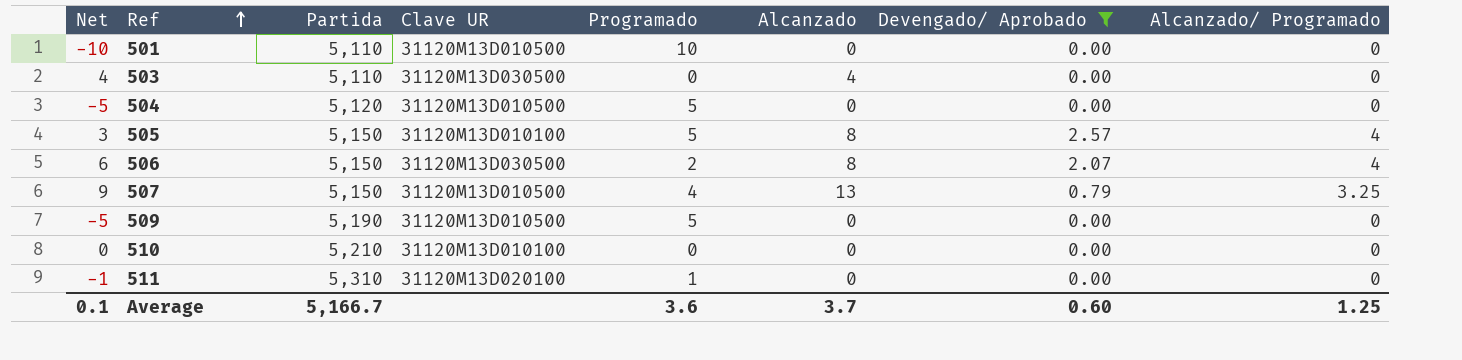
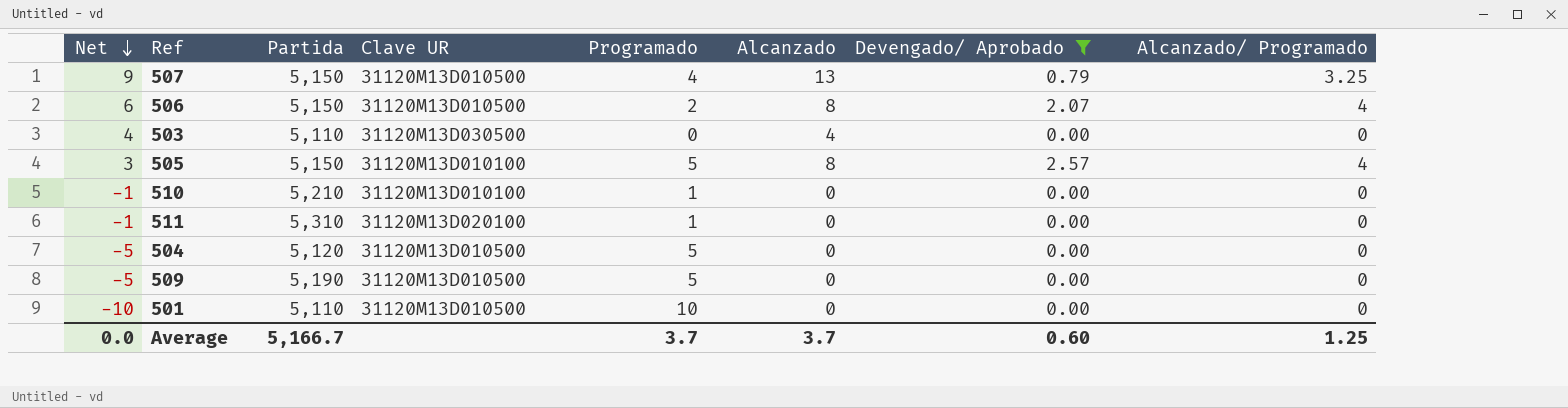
row order: Ref ascending -> Net descending
506 | Clave UR: 31120M13D030500 -> 31120M13D010500
510 | Net: 0 -> -1
510 | Programado: 0 -> 1
Average | Net: 0.1 -> 0.0
Average | Programado: 3.6 -> 3.7

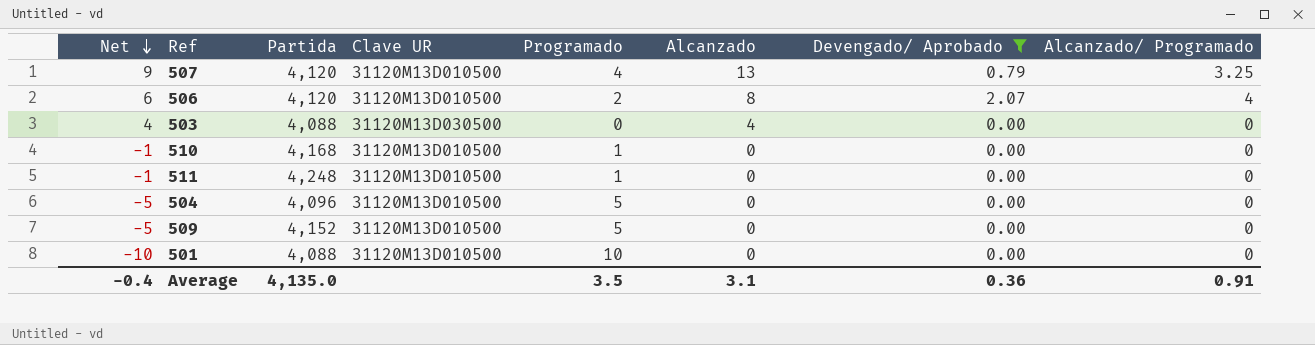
row 505: 3 | 5,150 | 31120M13D010100 | 5 | 8 | 2.57 | 4 -> none
507 | Partida: 5,150 -> 4,120
506 | Partida: 5,150 -> 4,120
503 | Partida: 5,110 -> 4,088
510 | Partida: 5,210 -> 4,168
510 | Clave UR: 31120M13D010100 -> 31120M13D010500
511 | Partida: 5,310 -> 4,248
511 | Clave UR: 31120M13D020100 -> 31120M13D010500
504 | Partida: 5,120 -> 4,096
509 | Partida: 5,190 -> 4,152
501 | Partida: 5,110 -> 4,088
Average | Net: 0.0 -> -0.4
Average | Partida: 5,166.7 -> 4,135.0
Average | Programado: 3.7 -> 3.5
Average | Alcanzado: 3.7 -> 3.1
Average | Devengado/ Aprobado: 0.60 -> 0.36
Average | Alcanzado/ Programado: 1.25 -> 0.91

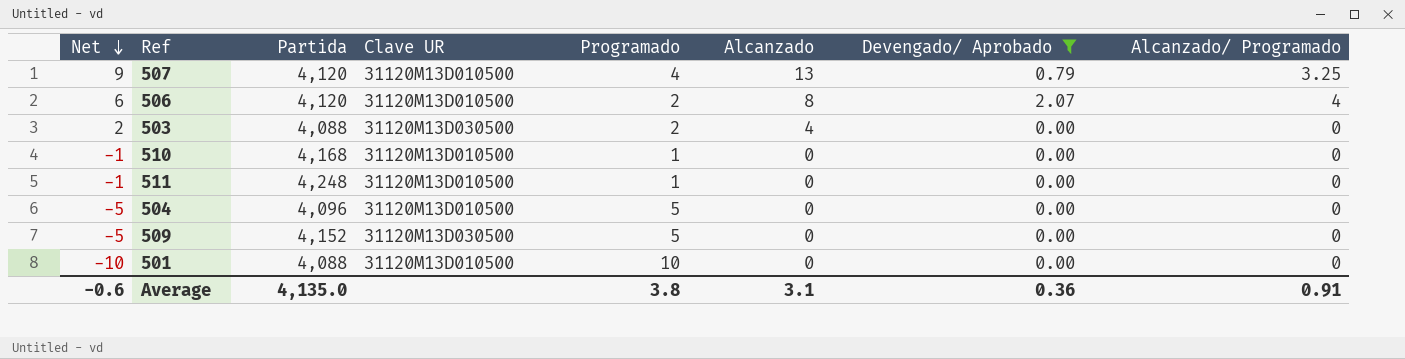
503 | Net: 4 -> 2
503 | Programado: 0 -> 2
509 | Clave UR: 31120M13D010500 -> 31120M13D030500
Average | Net: -0.4 -> -0.6
Average | Programado: 3.5 -> 3.8

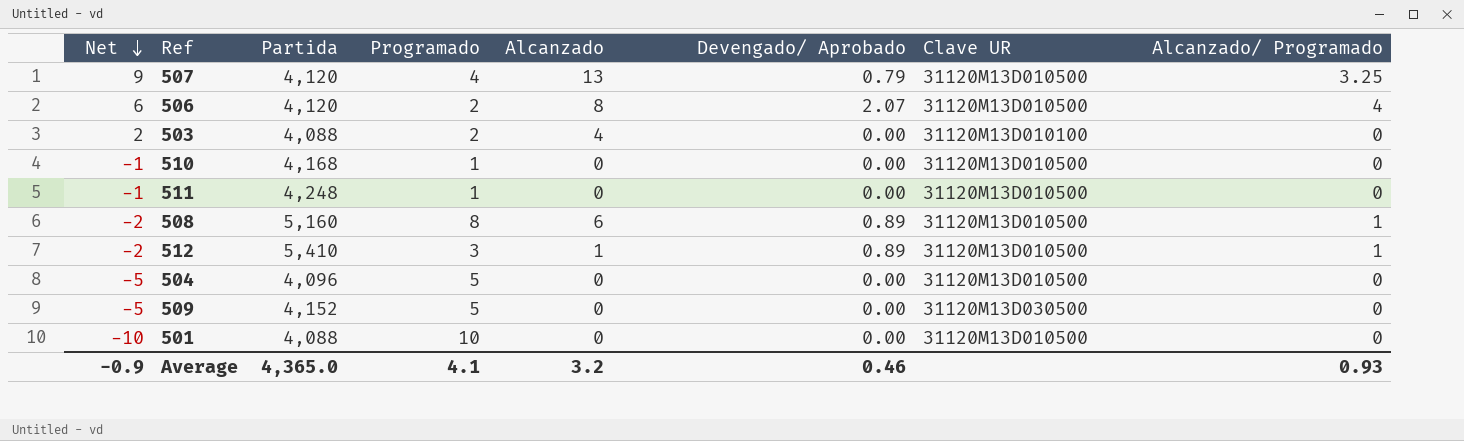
filter: Devengado/ Aprobado != 0.89 -> none
column Clave UR | position: 4 -> 7
503 | Clave UR: 31120M13D030500 -> 31120M13D010100
Average | Net: -0.6 -> -0.9
Average | Partida: 4,135.0 -> 4,365.0
Average | Programado: 3.8 -> 4.1
Average | Alcanzado: 3.1 -> 3.2
Average | Devengado/ Aprobado: 0.36 -> 0.46
Average | Alcanzado/ Programado: 0.91 -> 0.93

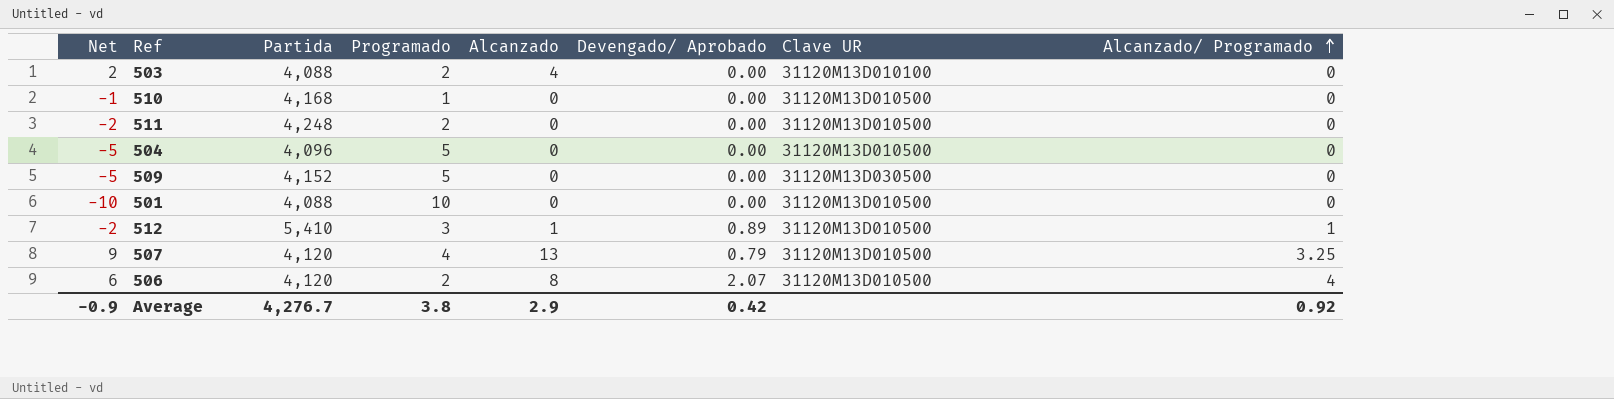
row order: Net descending -> Alcanzado/ Programado ascending
row 508: -2 | 5,160 | 8 | 6 | 0.89 | 31120M13D010500 | 1 -> none
511 | Net: -1 -> -2
511 | Programado: 1 -> 2
Average | Partida: 4,365.0 -> 4,276.7
Average | Programado: 4.1 -> 3.8
Average | Alcanzado: 3.2 -> 2.9
Average | Devengado/ Aprobado: 0.46 -> 0.42
Average | Alcanzado/ Programado: 0.93 -> 0.92

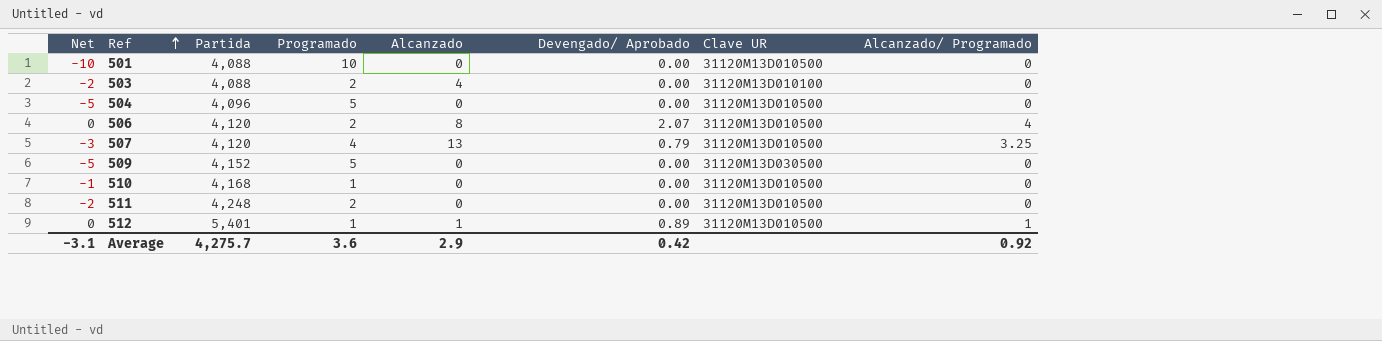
row order: Alcanzado/ Programado ascending -> Ref ascending
column Net | formula: [Alcanzado] - [Programado] -> [Devengado/ Aprobado] - [Programado]
512 | Partida: 5,410 -> 5,401
512 | Programado: 3 -> 1
Average | Net: -0.9 -> -3.1
Average | Partida: 4,276.7 -> 4,275.7
Average | Programado: 3.8 -> 3.6

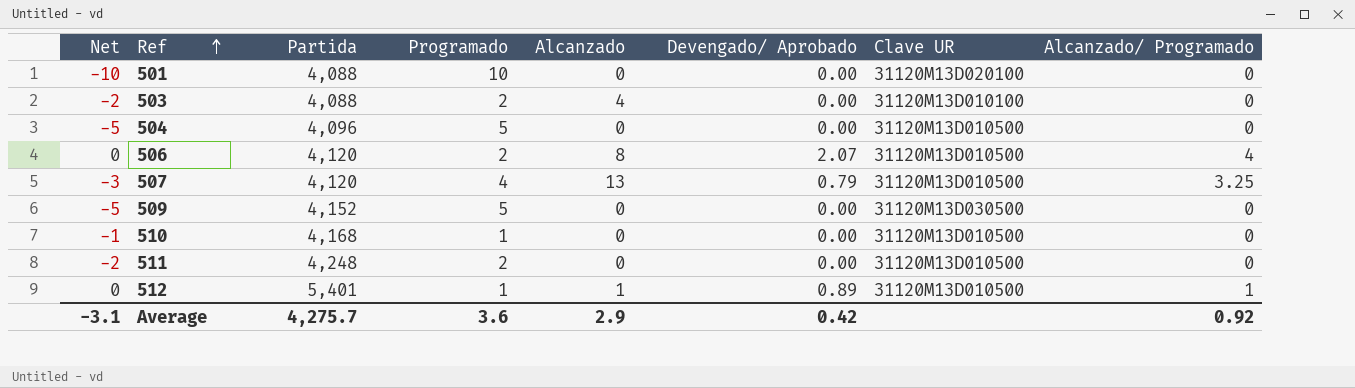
501 | Clave UR: 31120M13D010500 -> 31120M13D020100

